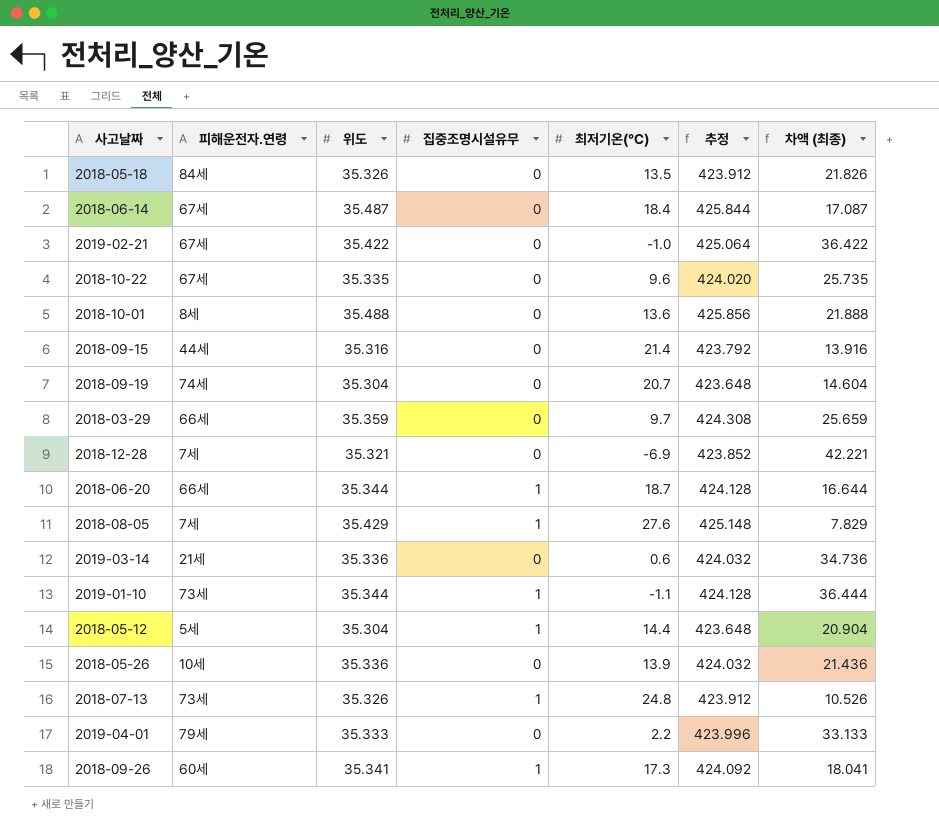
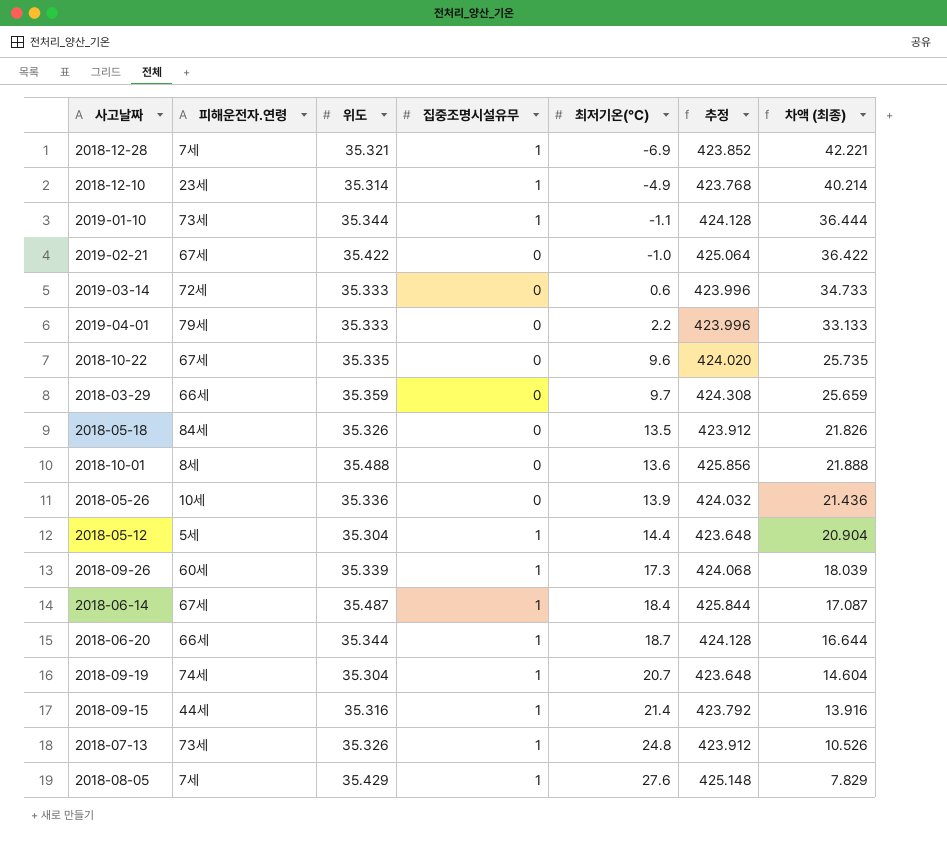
row order: none -> 최저기온(℃) ascending
2018-12-28 | 집중조명시설유무: 0 -> 1
row 2018-12-10: none -> 23세 | 35.314 | 1 | -4.9 | 423.768 | 40.214
2019-03-14 | 피해운전자.연령: 21세 -> 72세
2019-03-14 | 위도: 35.336 -> 35.333
2019-03-14 | 추정: 424.032 -> 423.996
2019-03-14 | 차액 (최종): 34.736 -> 34.733
2018-09-26 | 위도: 35.341 -> 35.339
2018-09-26 | 추정: 424.092 -> 424.068
2018-09-26 | 차액 (최종): 18.041 -> 18.039
2018-06-14 | 집중조명시설유무: 0 -> 1
2018-09-19 | 집중조명시설유무: 0 -> 1
2018-09-15 | 집중조명시설유무: 0 -> 1

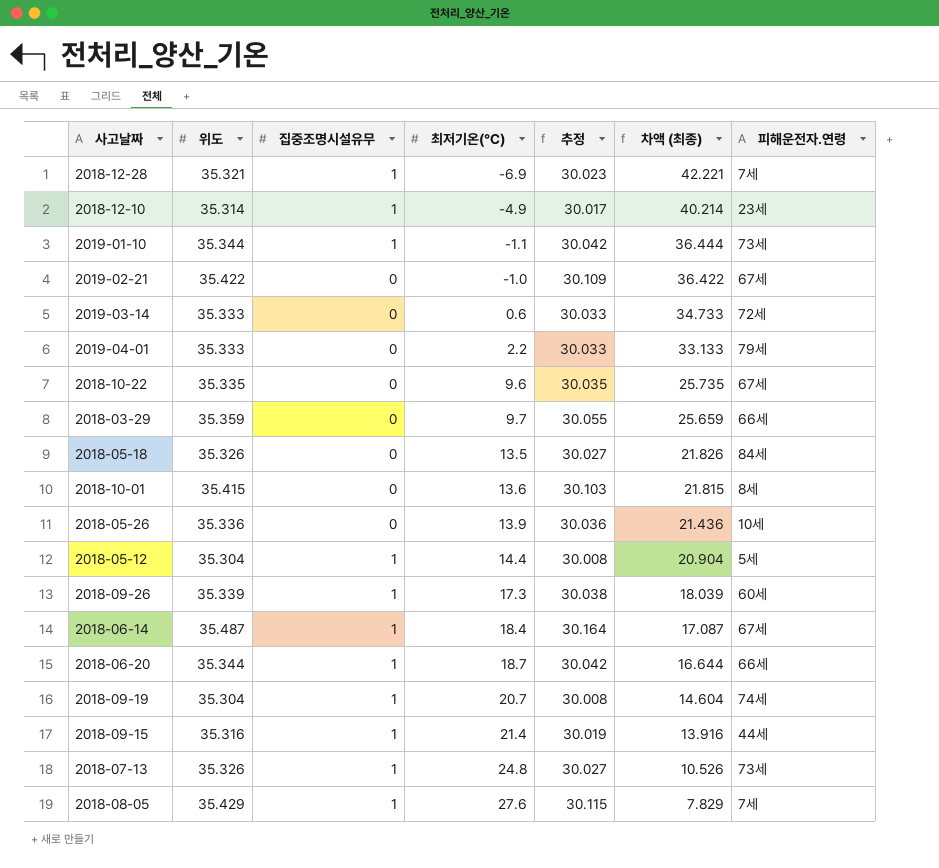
column 추정 | formula: [위도] * 12 -> [위도] * 0.85
column 피해운전자.연령 | position: 2 -> 7
2018-10-01 | 위도: 35.488 -> 35.415
2018-10-01 | 차액 (최종): 21.888 -> 21.815

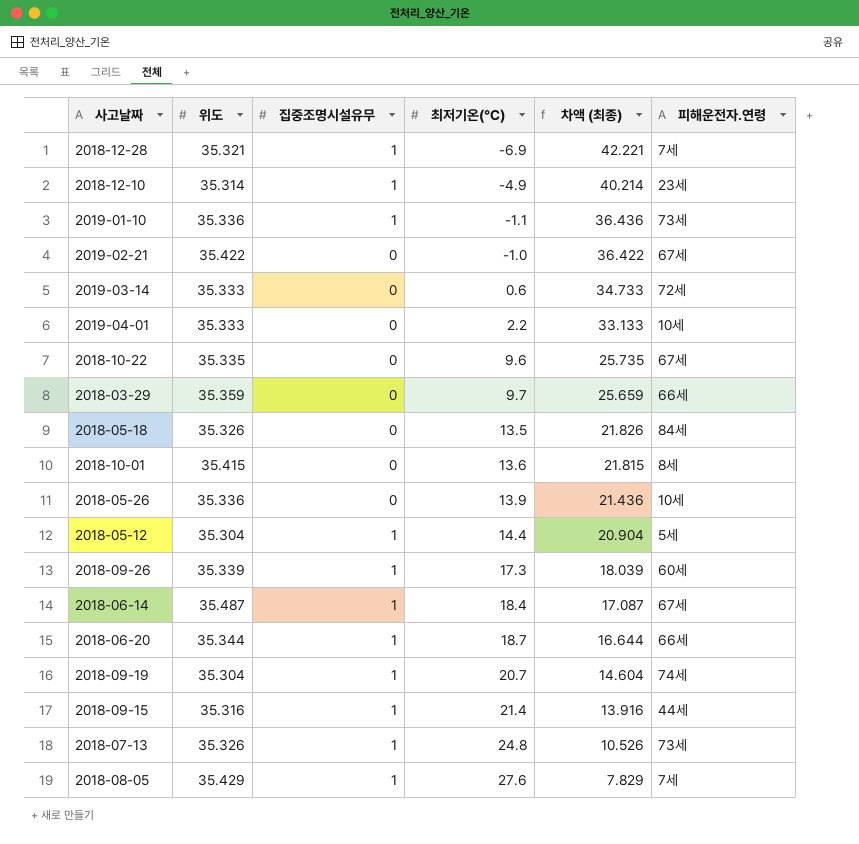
column 추정 | formula: [위도] * 0.85 -> none
2019-01-10 | 위도: 35.344 -> 35.336
2019-01-10 | 차액 (최종): 36.444 -> 36.436
2019-04-01 | 피해운전자.연령: 79세 -> 10세

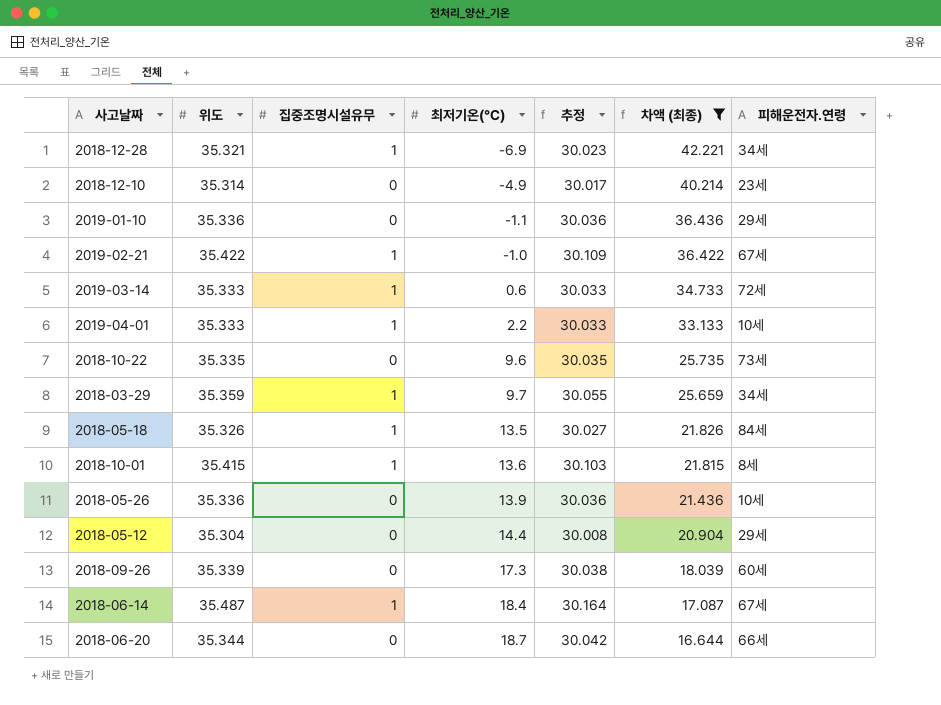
filter: none -> 차액 (최종) >= 16.644
column 추정 | formula: none -> [위도] * 0.85
2018-12-28 | 피해운전자.연령: 7세 -> 34세
2018-12-10 | 집중조명시설유무: 1 -> 0
2019-01-10 | 집중조명시설유무: 1 -> 0
2019-01-10 | 피해운전자.연령: 73세 -> 29세
2019-02-21 | 집중조명시설유무: 0 -> 1
2019-03-14 | 집중조명시설유무: 0 -> 1
2019-04-01 | 집중조명시설유무: 0 -> 1
2018-10-22 | 피해운전자.연령: 67세 -> 73세
2018-03-29 | 집중조명시설유무: 0 -> 1
2018-03-29 | 피해운전자.연령: 66세 -> 34세
2018-05-18 | 집중조명시설유무: 0 -> 1
2018-10-01 | 집중조명시설유무: 0 -> 1
2018-05-12 | 집중조명시설유무: 1 -> 0
2018-05-12 | 피해운전자.연령: 5세 -> 29세
2018-09-26 | 집중조명시설유무: 1 -> 0
2018-06-20 | 집중조명시설유무: 1 -> 0

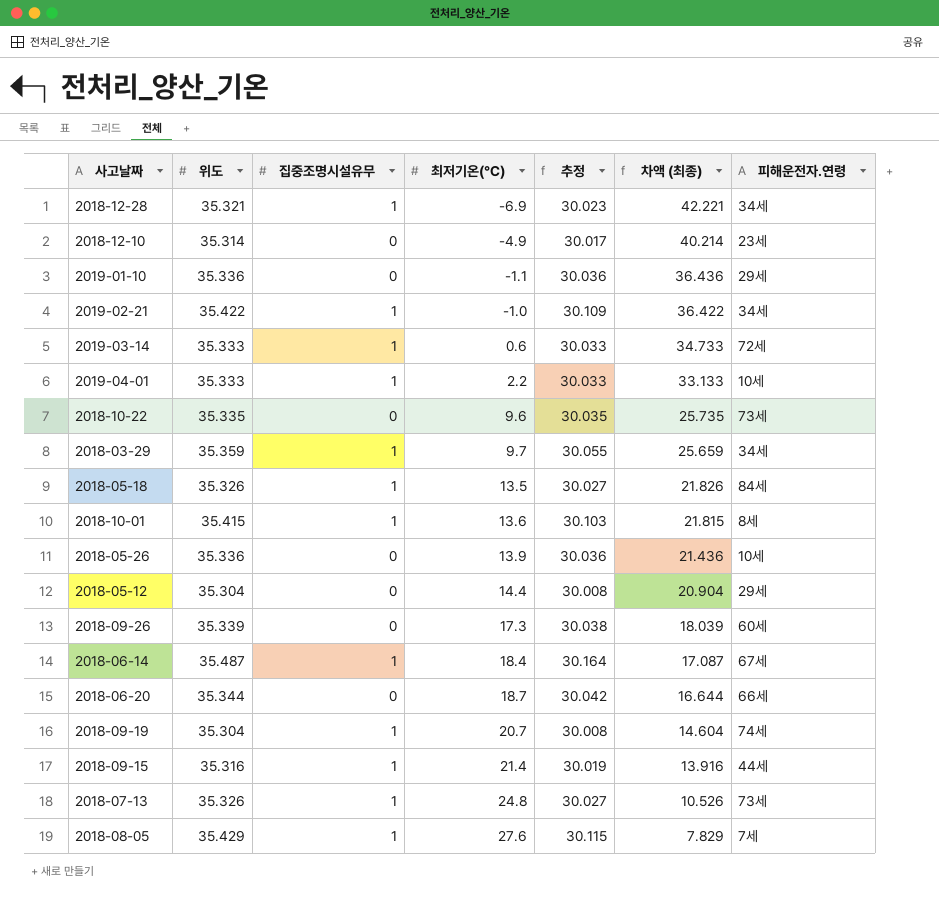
filter: 차액 (최종) >= 16.644 -> none
2019-02-21 | 피해운전자.연령: 67세 -> 34세

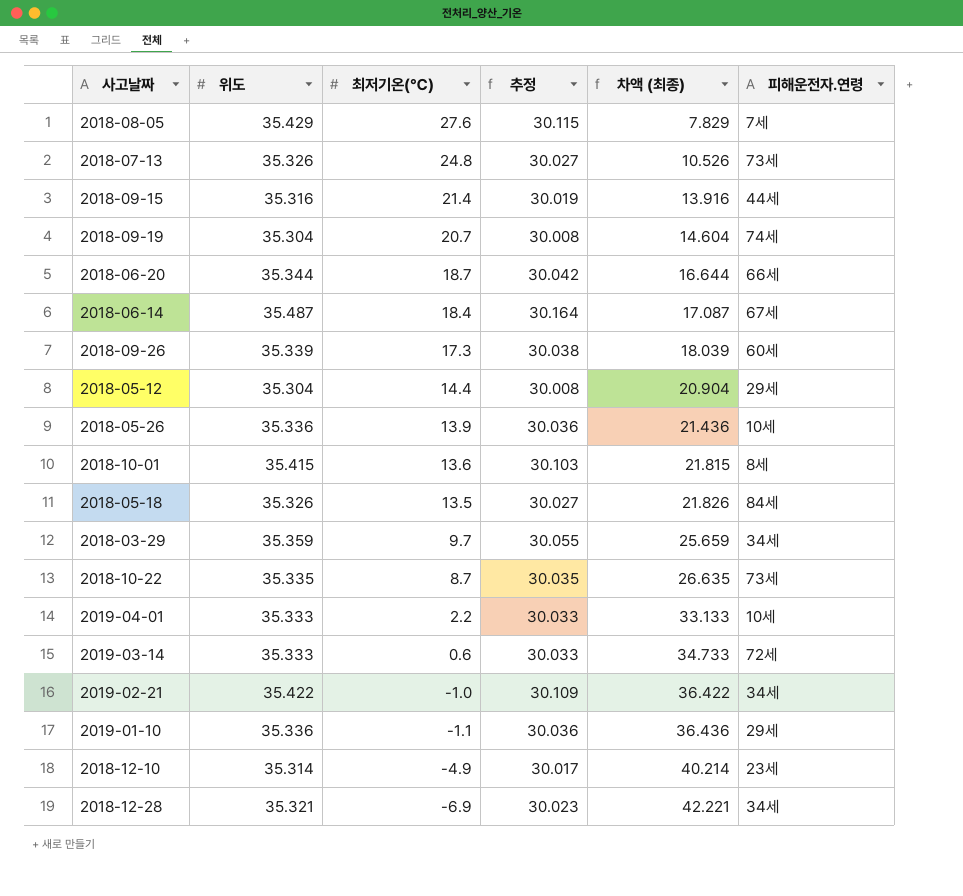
row order: 최저기온(℃) ascending -> 최저기온(℃) descending
column 집중조명시설유무 | position: 3 -> none
2018-10-22 | 최저기온(℃): 9.6 -> 8.7
2018-10-22 | 차액 (최종): 25.735 -> 26.635

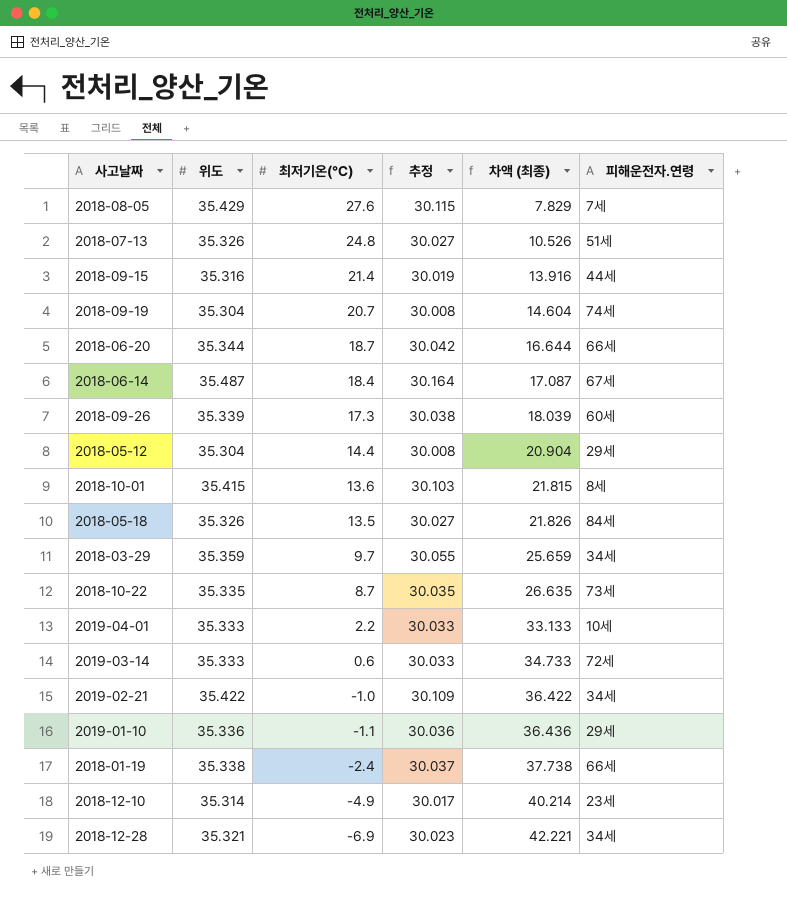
row 2018-05-26: 35.336 | 13.9 | 30.036 | 21.436 | 10세 -> none
2018-07-13 | 피해운전자.연령: 73세 -> 51세
row 2018-01-19: none -> 35.338 | -2.4 | 30.037 | 37.738 | 66세

